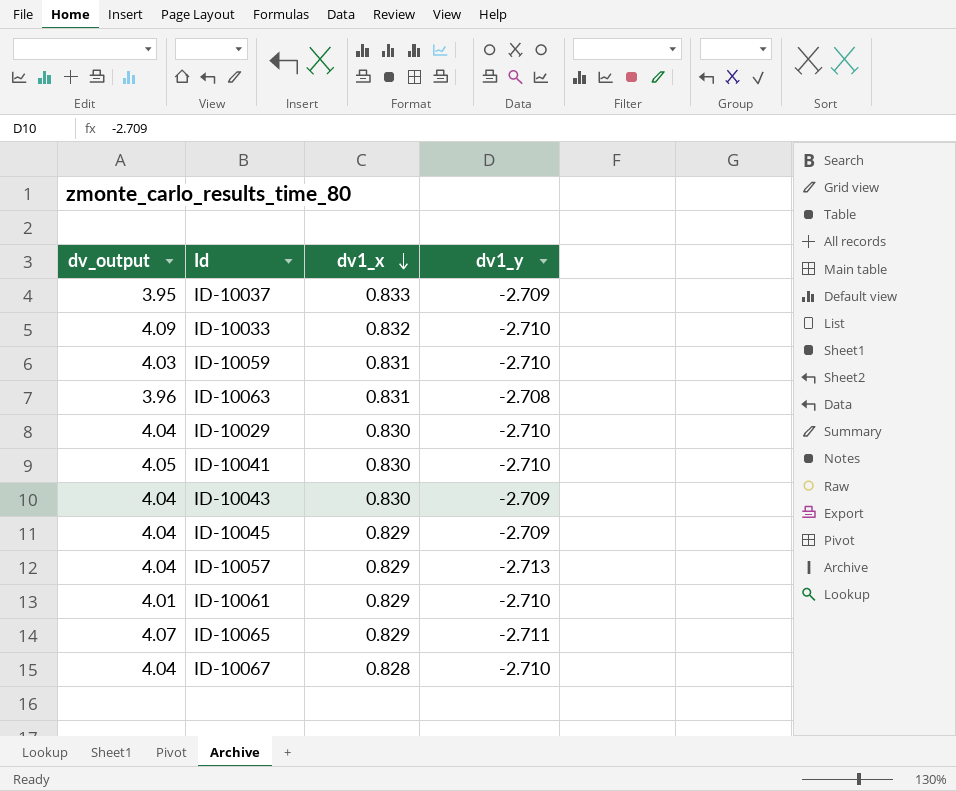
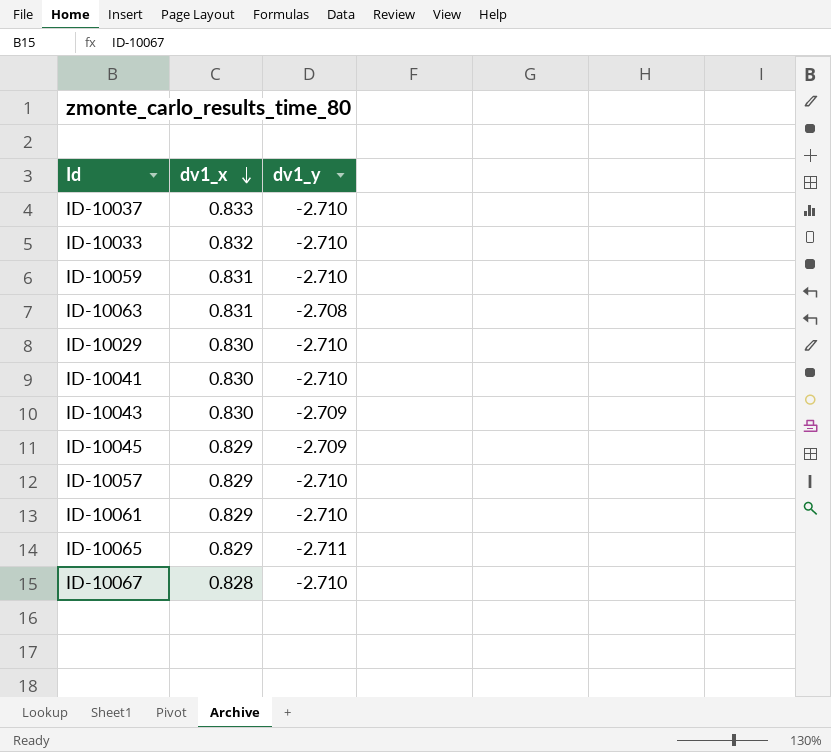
column dv_output | position: 1 -> none
ID-10037 | dv1_y: -2.709 -> -2.710
ID-10057 | dv1_y: -2.713 -> -2.710

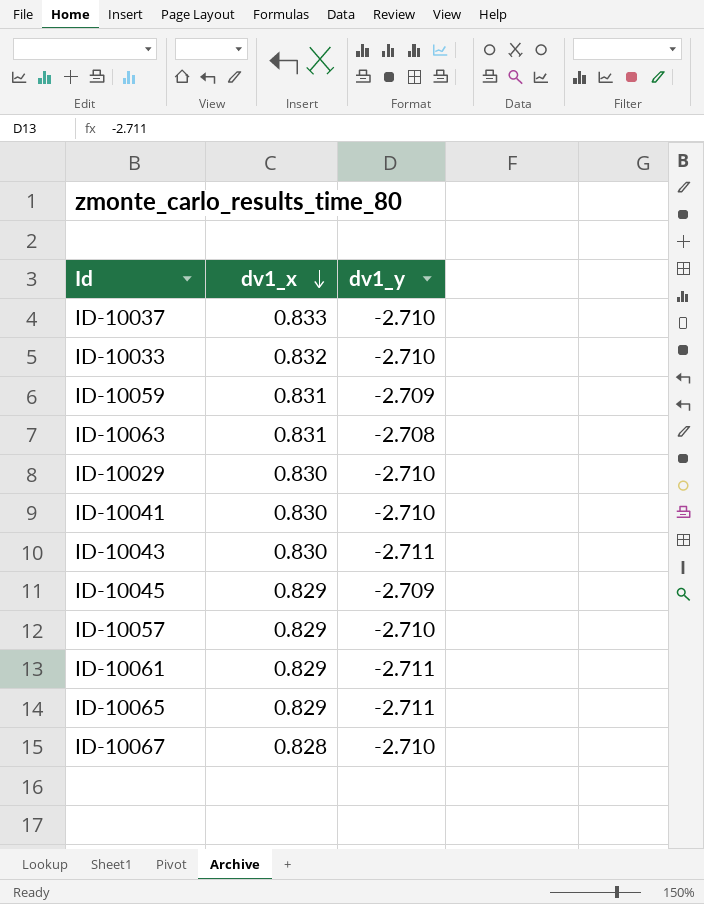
ID-10059 | dv1_y: -2.710 -> -2.709
ID-10043 | dv1_y: -2.709 -> -2.711
ID-10061 | dv1_y: -2.710 -> -2.711

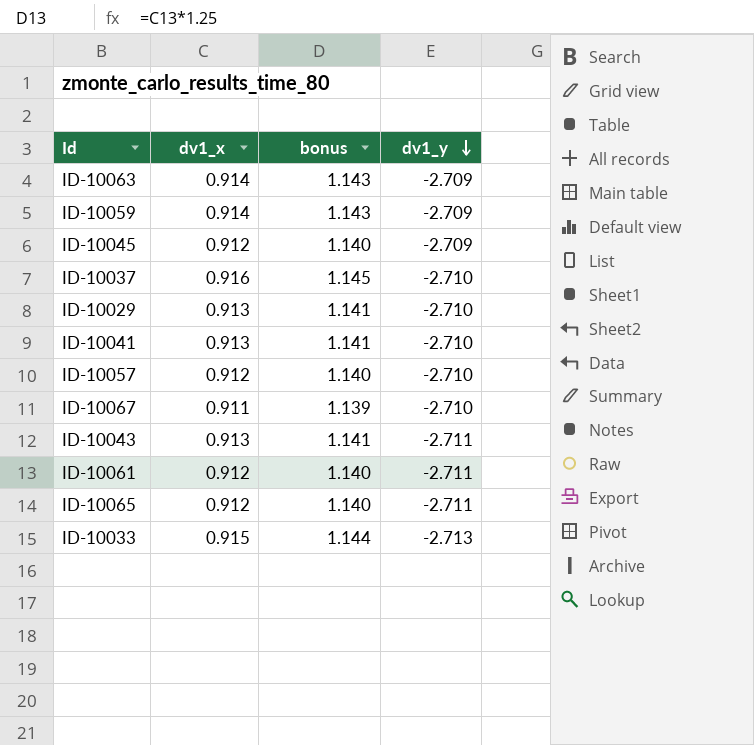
row order: dv1_x descending -> dv1_y descending
column bonus | formula: none -> [dv1_x] * 1.25
ID-10063 | dv1_x: 0.831 -> 0.914
ID-10063 | dv1_y: -2.708 -> -2.709
ID-10059 | dv1_x: 0.831 -> 0.914
ID-10045 | dv1_x: 0.829 -> 0.912
ID-10037 | dv1_x: 0.833 -> 0.916
ID-10029 | dv1_x: 0.830 -> 0.913
ID-10041 | dv1_x: 0.830 -> 0.913
ID-10057 | dv1_x: 0.829 -> 0.912
ID-10067 | dv1_x: 0.828 -> 0.911
ID-10043 | dv1_x: 0.830 -> 0.913
ID-10061 | dv1_x: 0.829 -> 0.912
ID-10065 | dv1_x: 0.829 -> 0.912
ID-10033 | dv1_x: 0.832 -> 0.915
ID-10033 | dv1_y: -2.710 -> -2.713

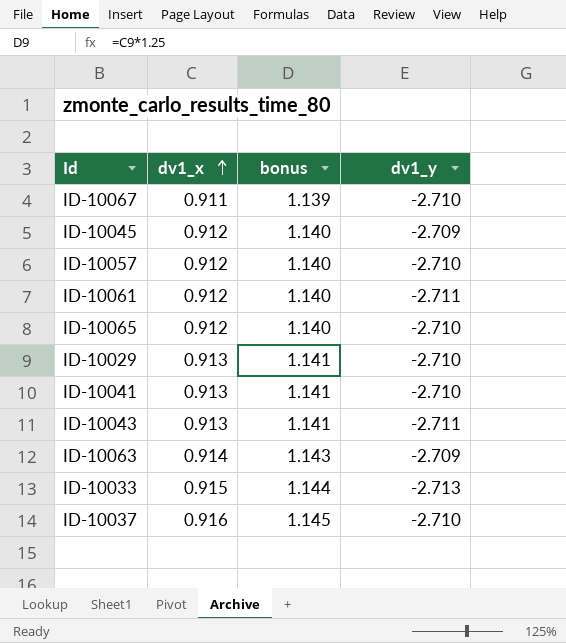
row order: dv1_y descending -> dv1_x ascending
row ID-10059: 0.914 | 1.143 | -2.709 -> none
ID-10065 | dv1_y: -2.711 -> -2.710

